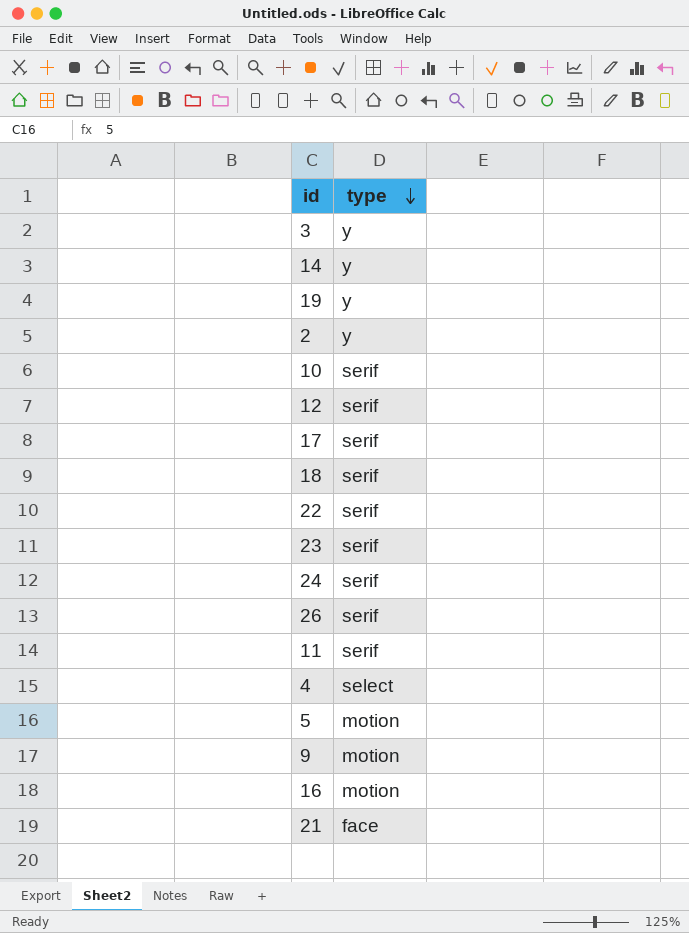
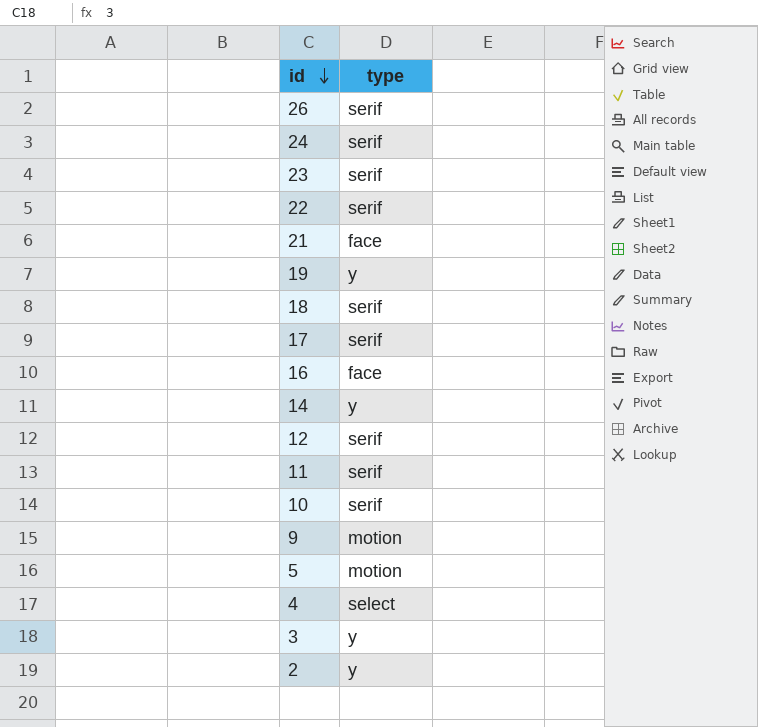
row order: type descending -> id descending
16 | type: motion -> face

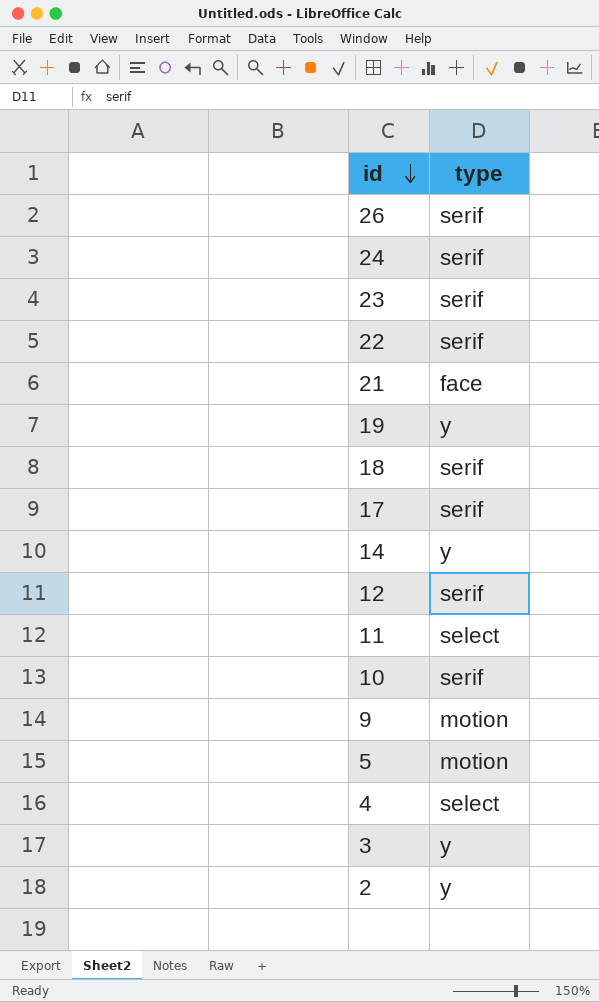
row 16: face -> none
11 | type: serif -> select

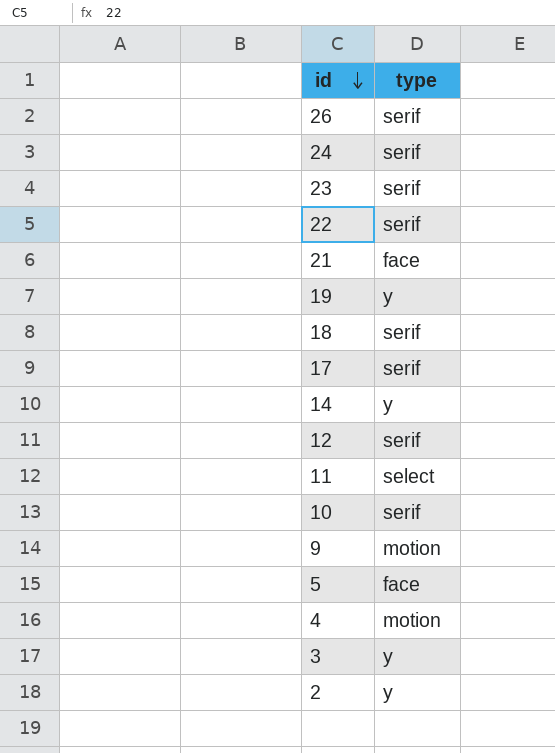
5 | type: motion -> face
4 | type: select -> motion

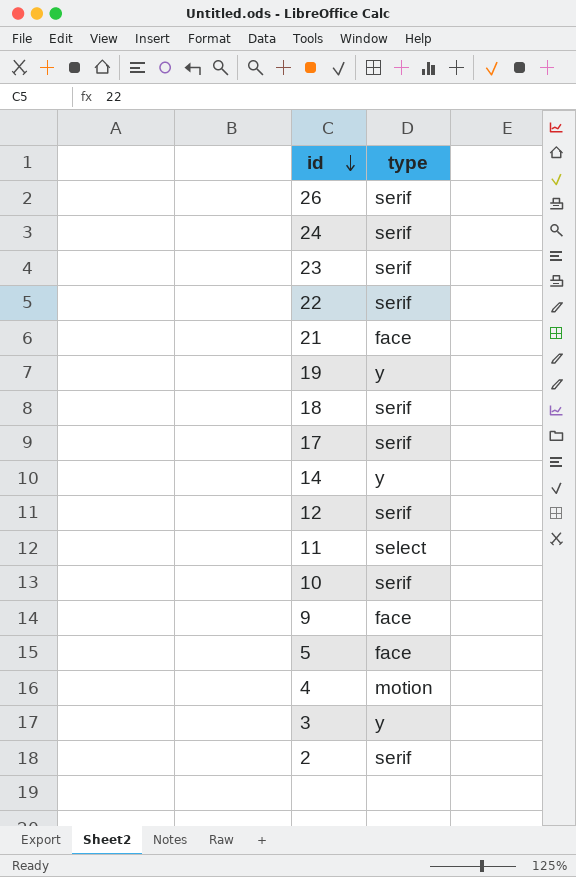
9 | type: motion -> face
2 | type: y -> serif

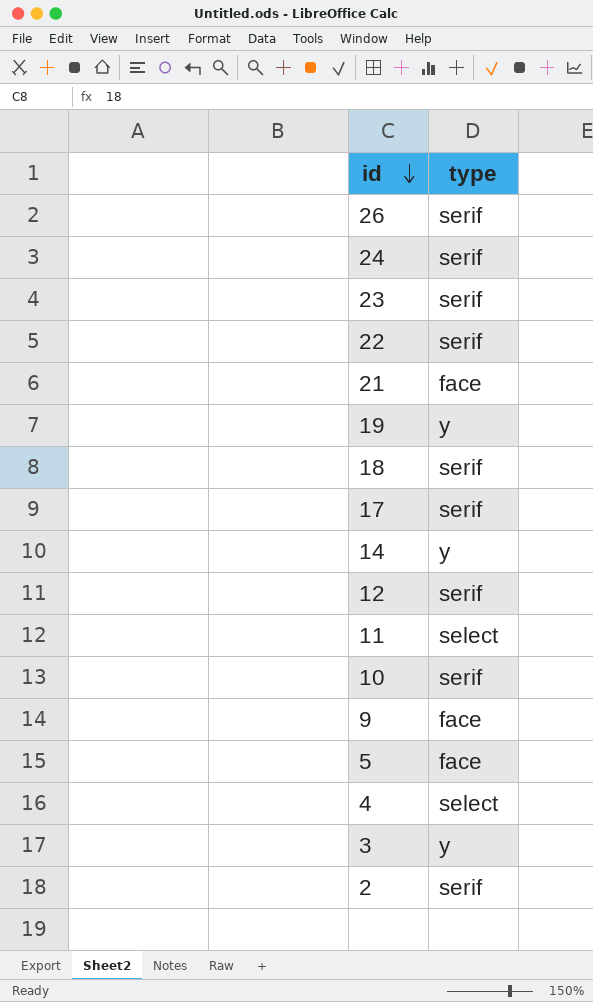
4 | type: motion -> select

